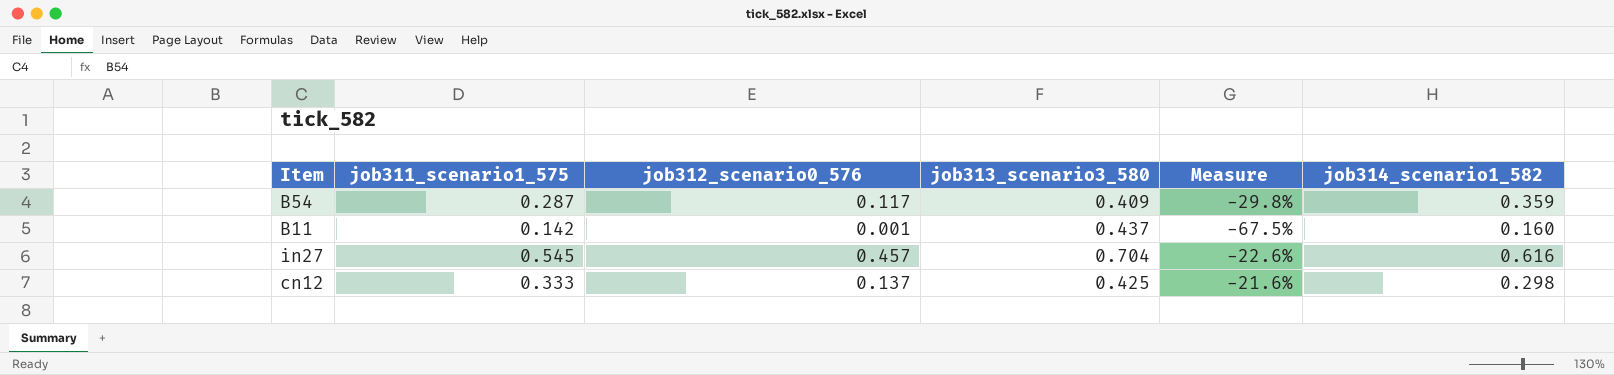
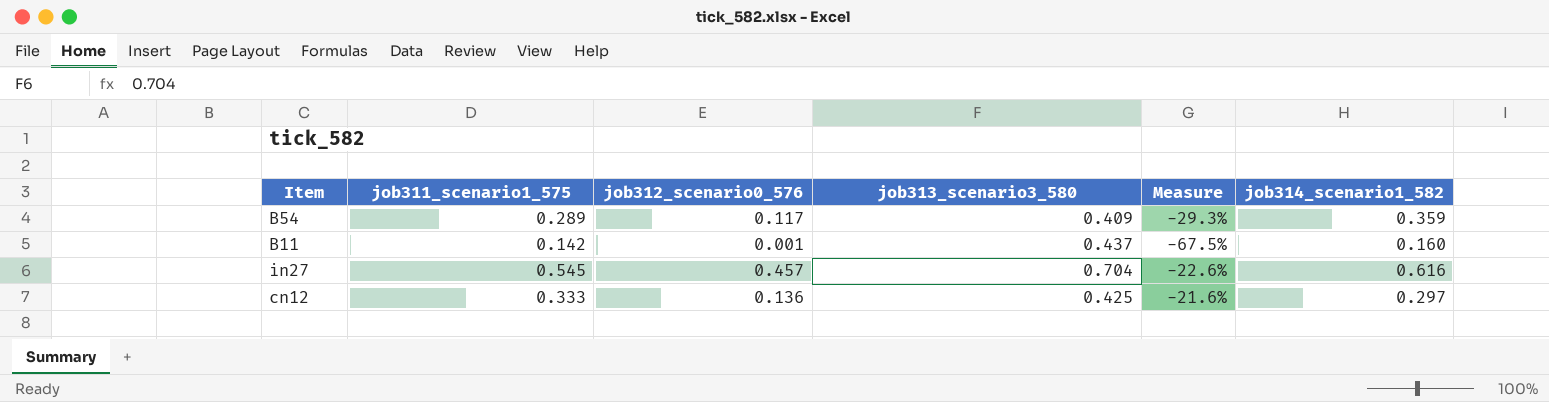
B54 | job311_scenario1_575: 0.287 -> 0.289
B54 | Measure: -29.8% -> -29.3%
cn12 | job312_scenario0_576: 0.137 -> 0.136
cn12 | job314_scenario1_582: 0.298 -> 0.297

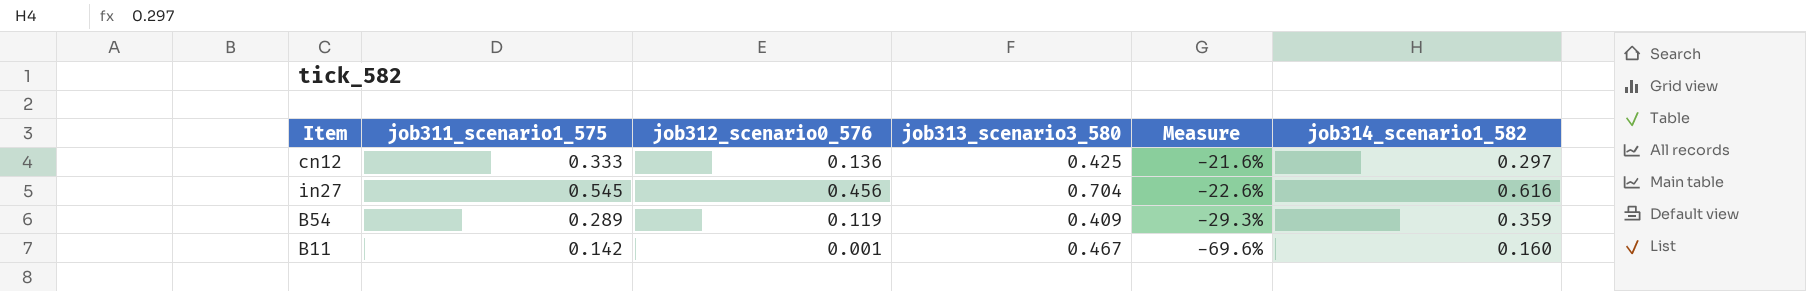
row order: none -> Measure descending
in27 | job312_scenario0_576: 0.457 -> 0.456
B54 | job312_scenario0_576: 0.117 -> 0.119
B11 | job313_scenario3_580: 0.437 -> 0.467
B11 | Measure: -67.5% -> -69.6%

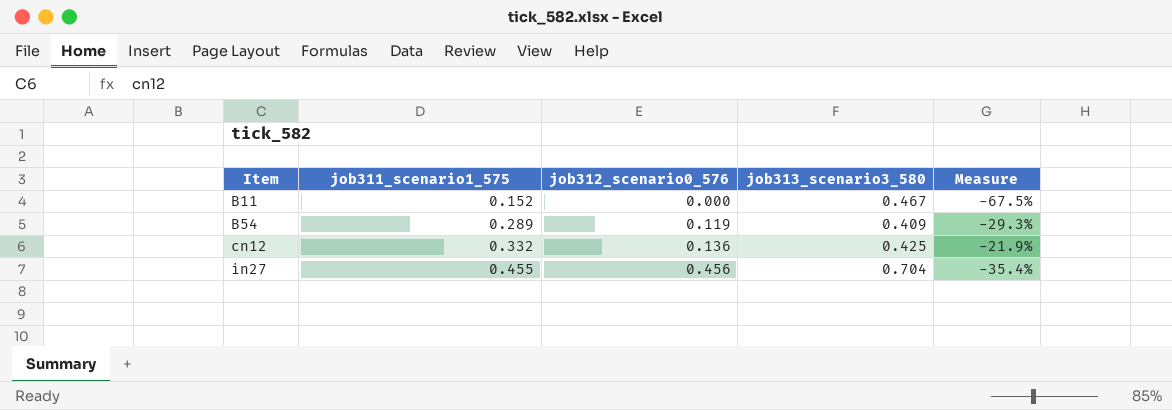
row order: Measure descending -> Item ascending
column job314_scenario1_582 | position: 6 -> none
B11 | job311_scenario1_575: 0.142 -> 0.152
B11 | job312_scenario0_576: 0.001 -> 0.000
B11 | Measure: -69.6% -> -67.5%
cn12 | job311_scenario1_575: 0.333 -> 0.332
cn12 | Measure: -21.6% -> -21.9%
in27 | job311_scenario1_575: 0.545 -> 0.455
in27 | Measure: -22.6% -> -35.4%

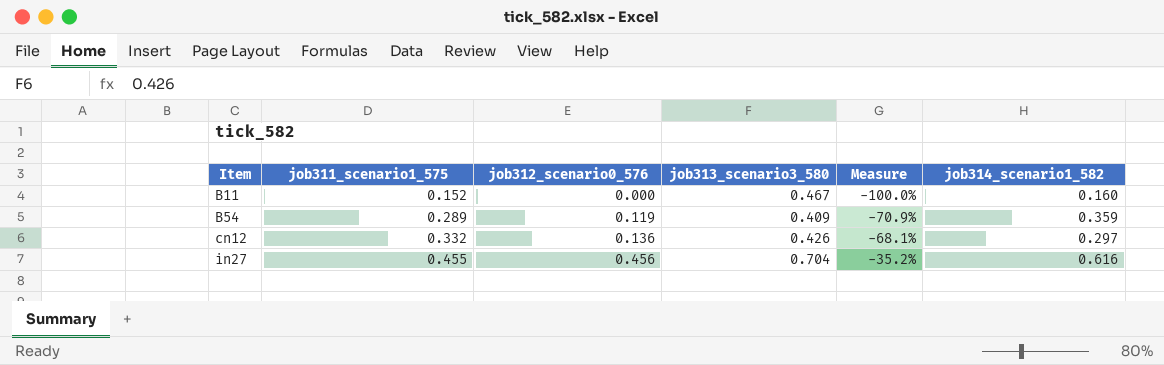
column Measure | formula: ([job311_scenario1_575] - [job313_scenario3_580]) / [job313_scenario3_580] -> ([job312_scenario0_576] - [job313_scenario3_580]) / [job313_scenario3_580]
column job314_scenario1_582 | position: none -> 6
cn12 | job313_scenario3_580: 0.425 -> 0.426

